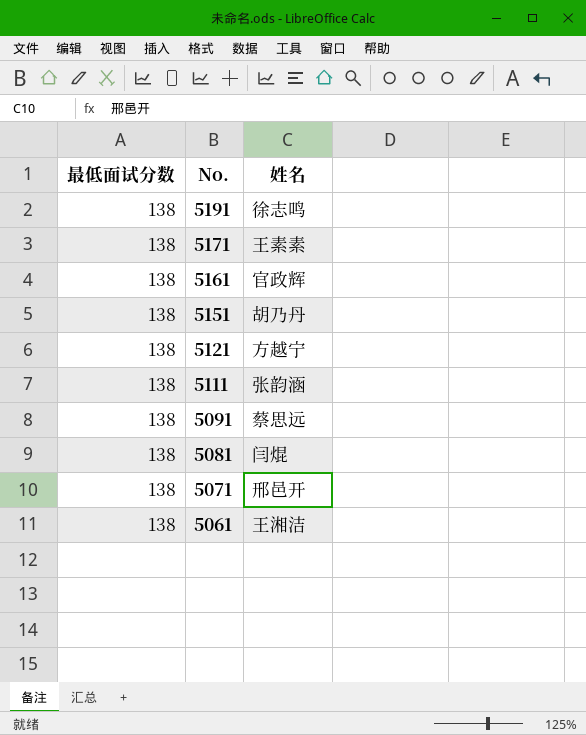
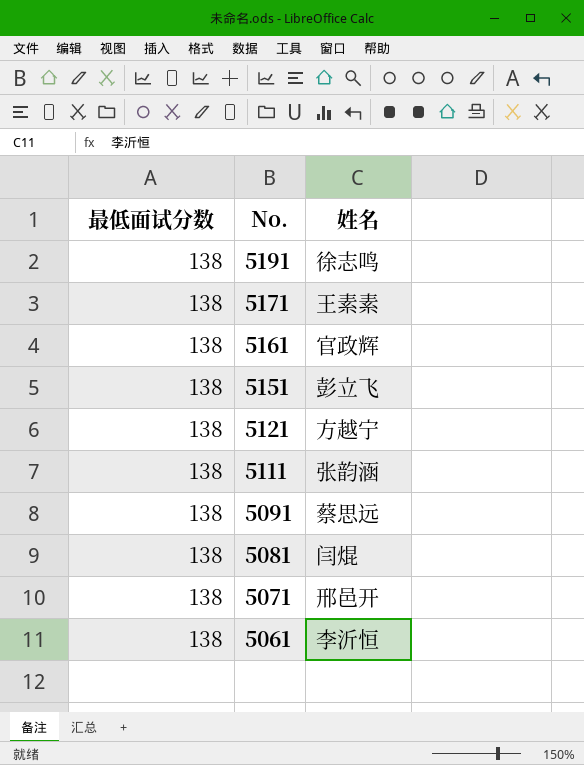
5151 | 姓名: 胡乃丹 -> 彭立飞
5061 | 姓名: 王湘洁 -> 李沂恒

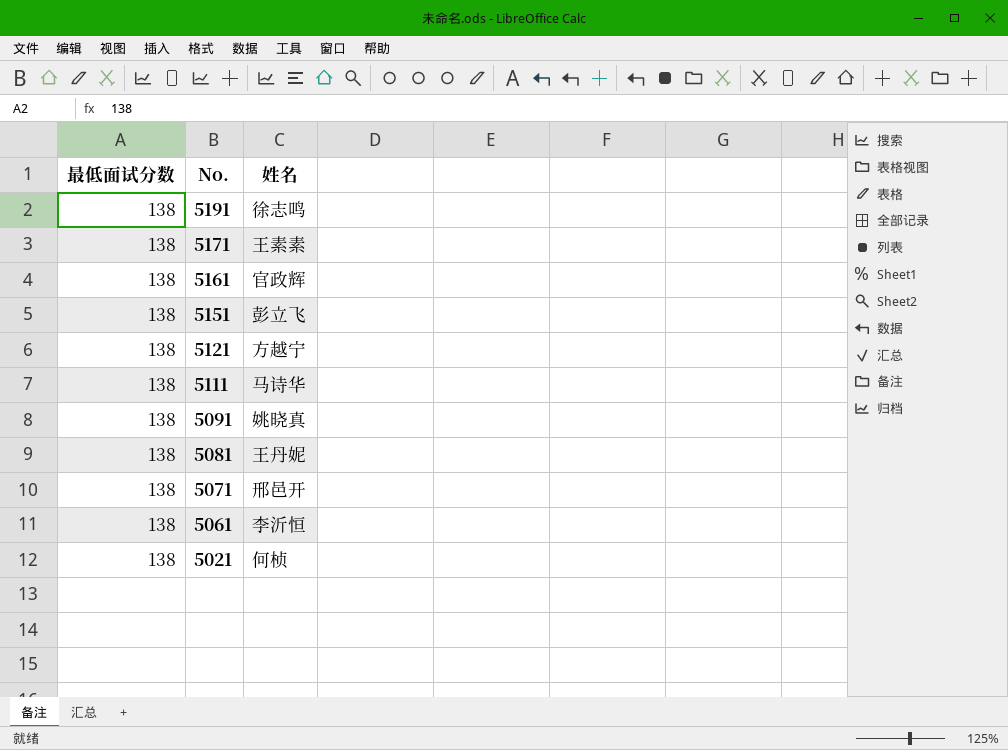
5111 | 姓名: 张韵涵 -> 马诗华
5091 | 姓名: 蔡思远 -> 姚晓真
5081 | 姓名: 闫焜 -> 王丹妮
row 5021: none -> 138 | 何桢

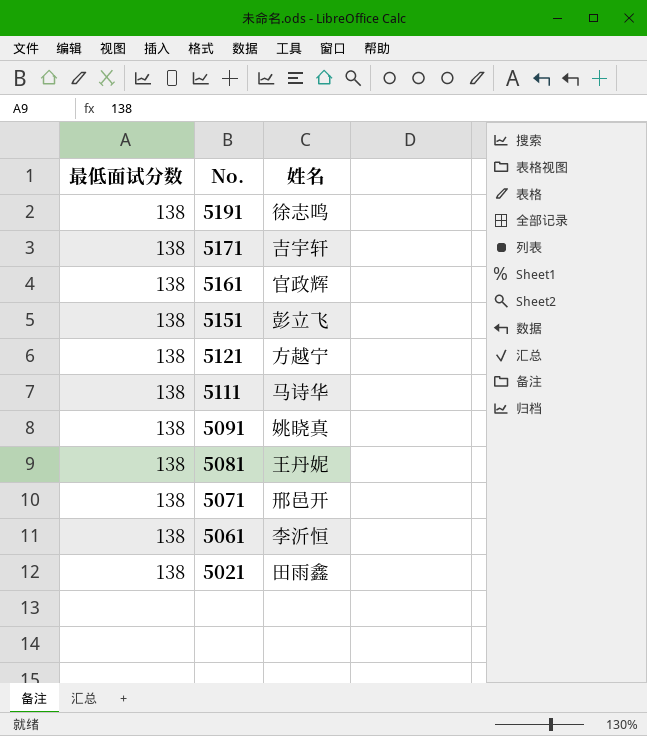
5171 | 姓名: 王素素 -> 吉宇轩
5021 | 姓名: 何桢 -> 田雨鑫

